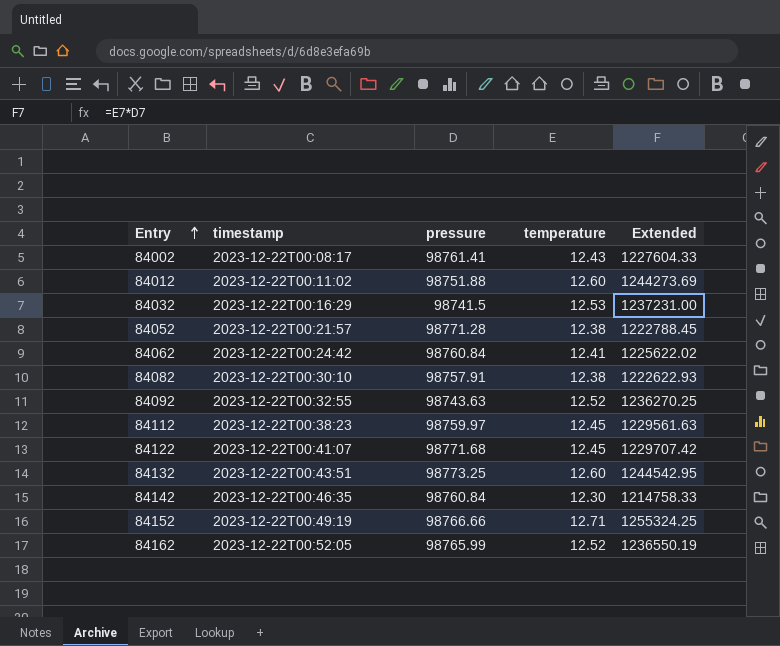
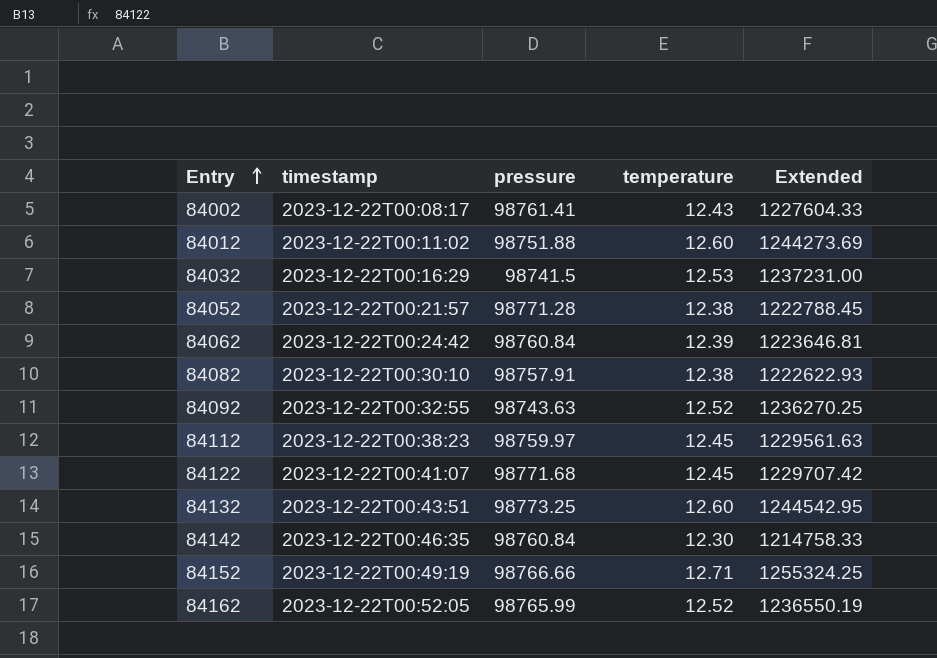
84062 | temperature: 12.41 -> 12.39
84062 | Extended: 1225622.02 -> 1223646.81

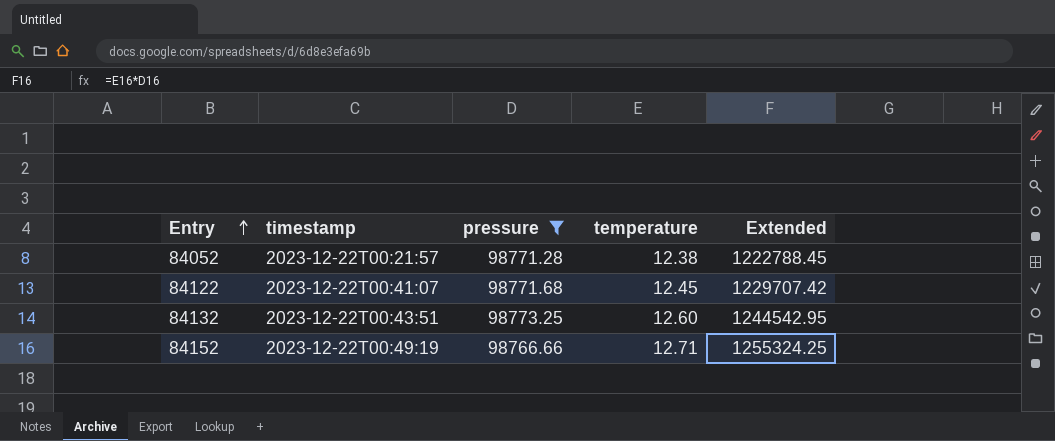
filter: none -> pressure >= 98766.66

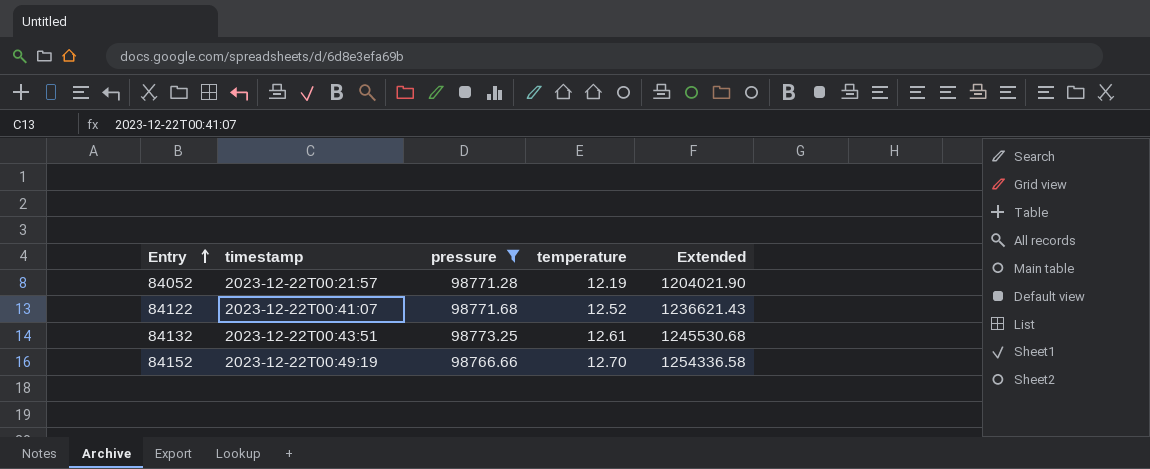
84052 | temperature: 12.38 -> 12.19
84052 | Extended: 1222788.45 -> 1204021.90
84122 | temperature: 12.45 -> 12.52
84122 | Extended: 1229707.42 -> 1236621.43
84132 | temperature: 12.60 -> 12.61
84132 | Extended: 1244542.95 -> 1245530.68
84152 | temperature: 12.71 -> 12.70
84152 | Extended: 1255324.25 -> 1254336.58

